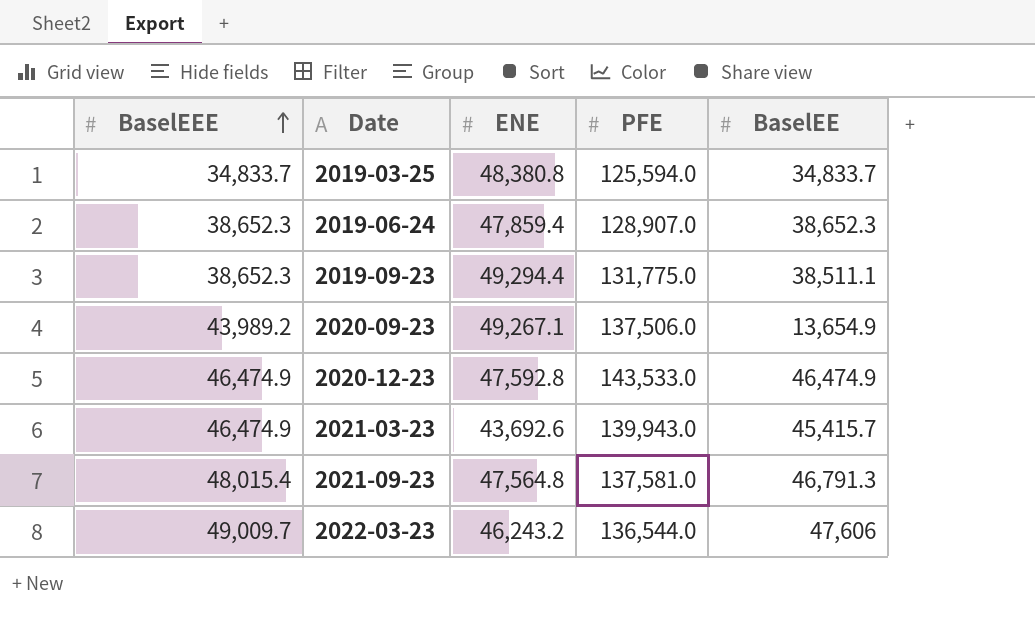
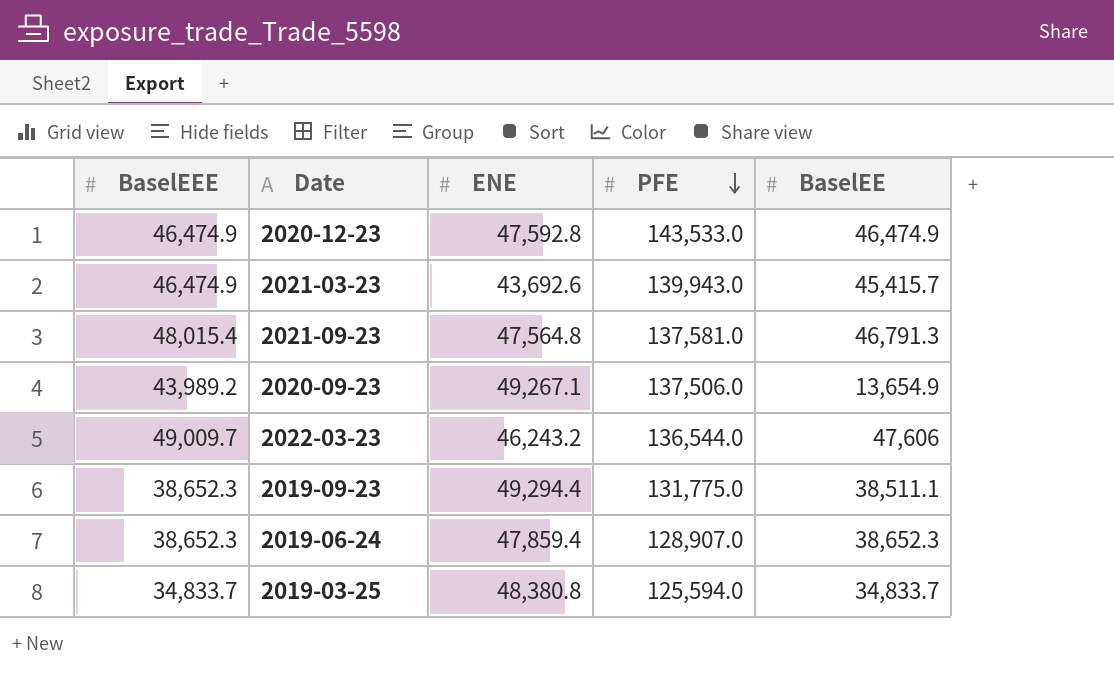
row order: BaselEEE ascending -> PFE descending

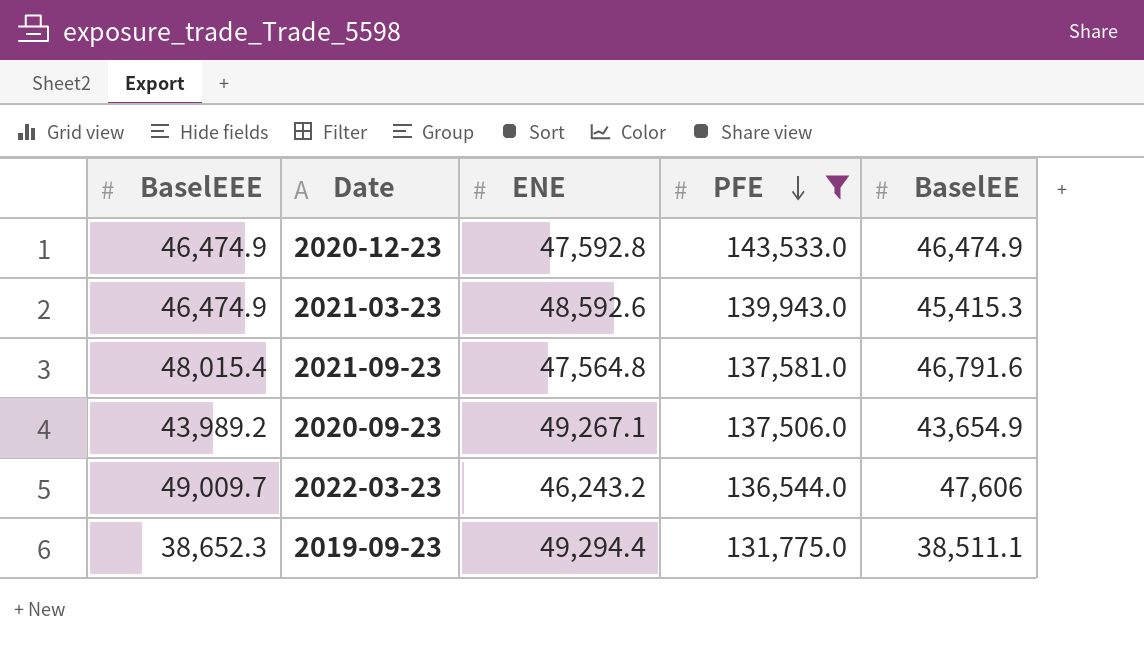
filter: none -> PFE >= 131,775.0
2021-03-23 | ENE: 43,692.6 -> 48,592.6
2021-03-23 | BaselEE: 45,415.7 -> 45,415.3
2021-09-23 | BaselEE: 46,791.3 -> 46,791.6
2020-09-23 | BaselEE: 13,654.9 -> 43,654.9

